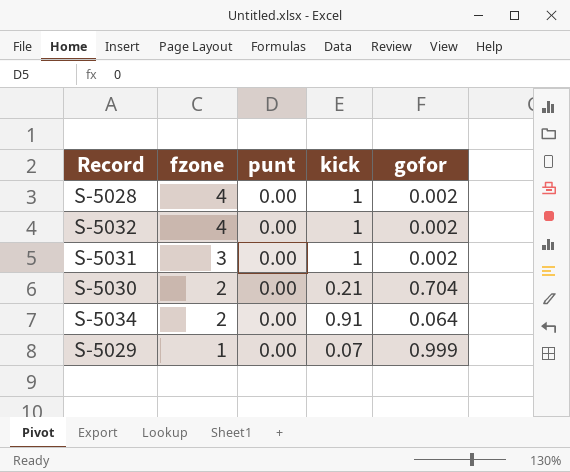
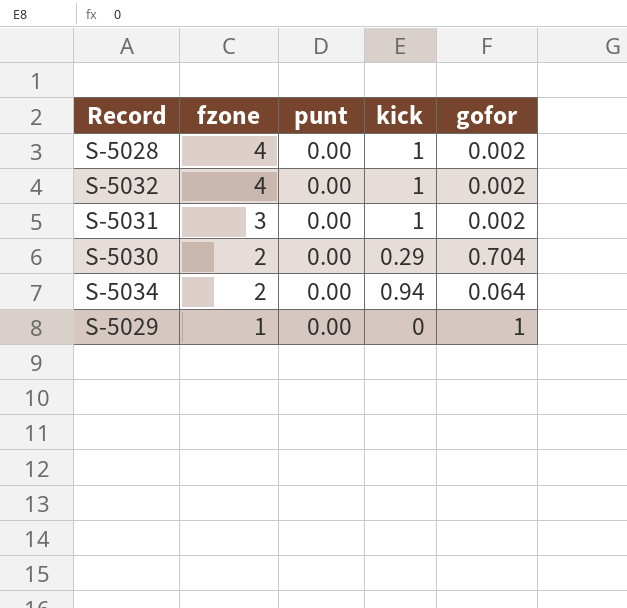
S-5030 | kick: 0.21 -> 0.29
S-5034 | kick: 0.91 -> 0.94
S-5029 | kick: 0.07 -> 0
S-5029 | gofor: 0.999 -> 1

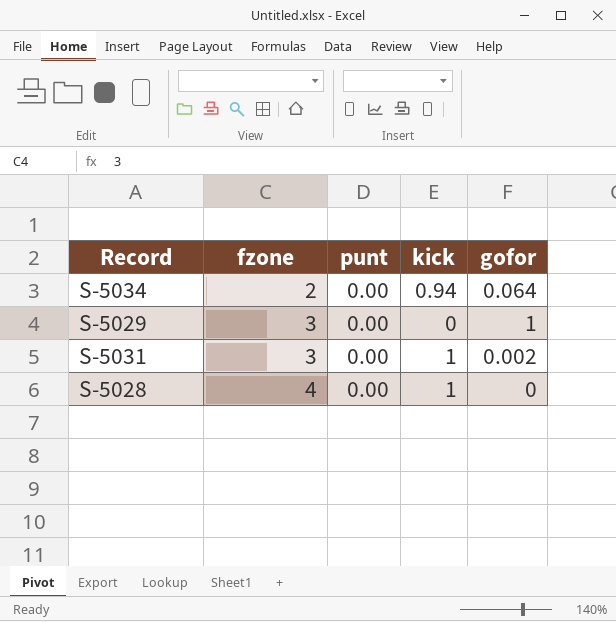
row order: fzone descending -> fzone ascending
row S-5032: 4 | 0.00 | 1 | 0.002 -> none
row S-5030: 2 | 0.00 | 0.29 | 0.704 -> none
S-5029 | fzone: 1 -> 3
S-5028 | gofor: 0.002 -> 0

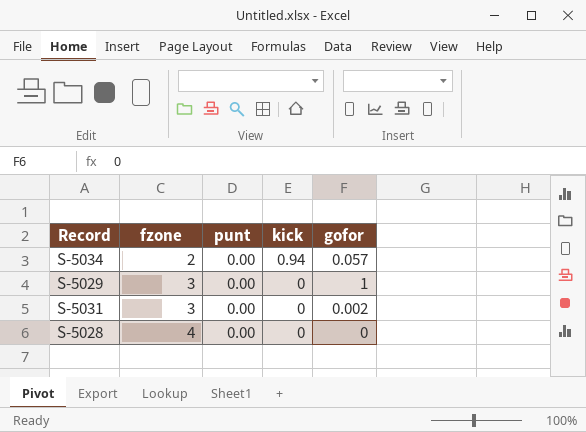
S-5034 | gofor: 0.064 -> 0.057
S-5031 | kick: 1 -> 0
S-5028 | kick: 1 -> 0

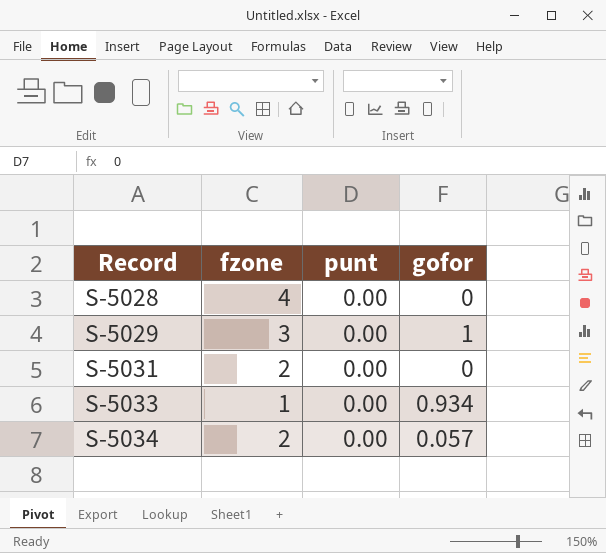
row order: fzone ascending -> Record ascending
column kick | position: 4 -> none
S-5031 | fzone: 3 -> 2
S-5031 | gofor: 0.002 -> 0
row S-5033: none -> 1 | 0.00 | 0.934

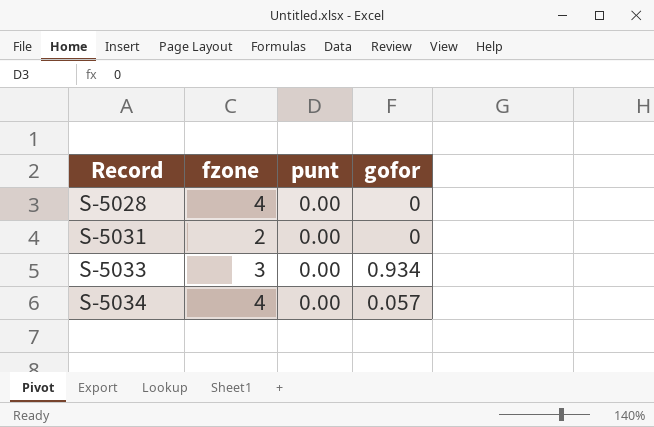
row S-5029: 3 | 0.00 | 1 -> none
S-5033 | fzone: 1 -> 3
S-5034 | fzone: 2 -> 4

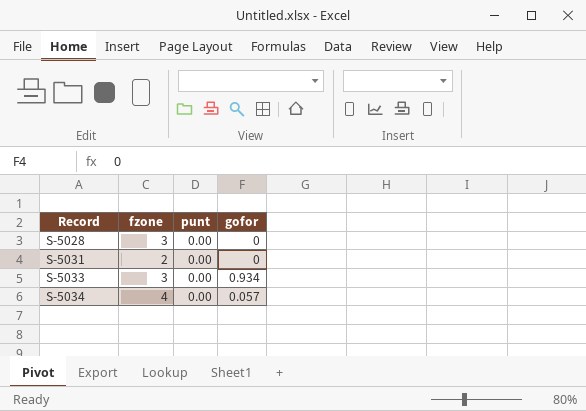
S-5028 | fzone: 4 -> 3

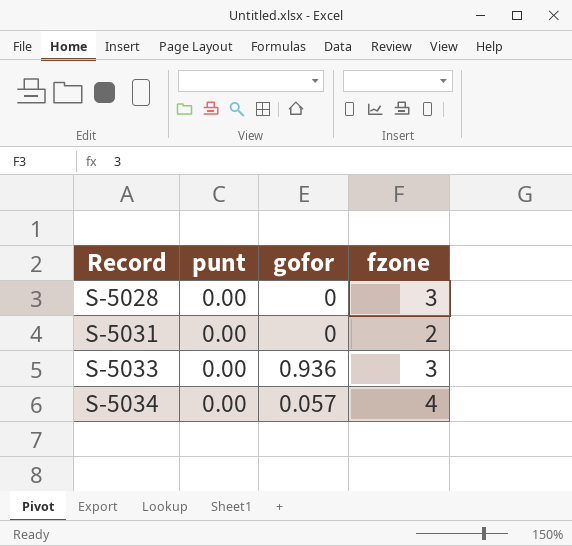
column fzone | position: 2 -> 4
S-5033 | gofor: 0.934 -> 0.936

